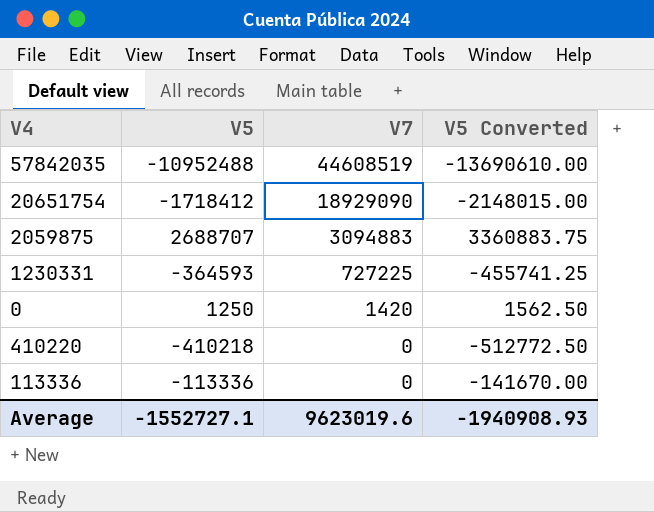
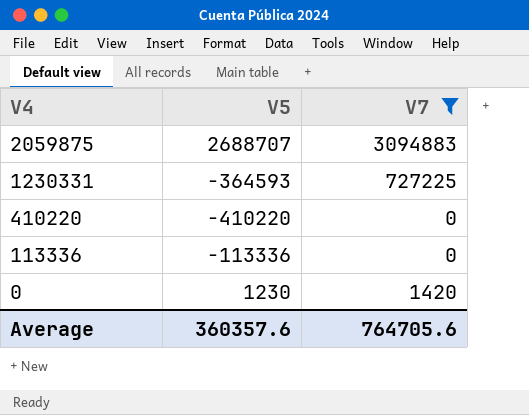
filter: none -> V7 <= 3094883
row order: V7 descending -> V4 descending
column V5 Converted | formula: [V5] * 1.25 -> none
410220 | V5: -410218 -> -410220
0 | V5: 1250 -> 1230
Average | V5: -1552727.1 -> 360357.6
Average | V7: 9623019.6 -> 764705.6

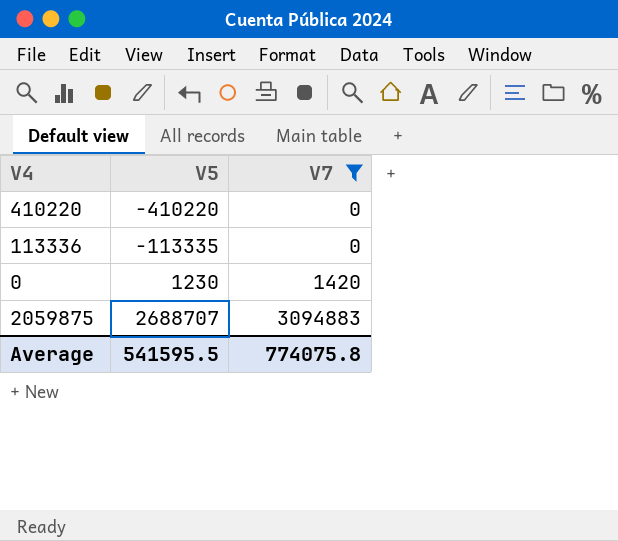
row order: V4 descending -> V5 ascending
row 1230331: -364593 | 727225 -> none
113336 | V5: -113336 -> -113335
Average | V5: 360357.6 -> 541595.5
Average | V7: 764705.6 -> 774075.8

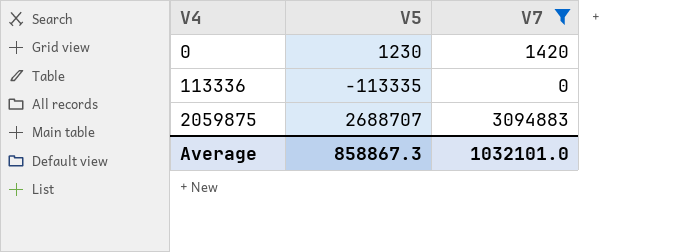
row order: V5 ascending -> V4 ascending
row 410220: -410220 | 0 -> none
Average | V5: 541595.5 -> 858867.3
Average | V7: 774075.8 -> 1032101.0

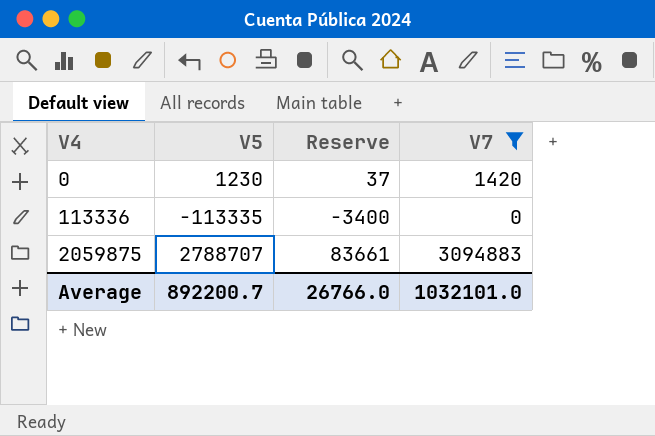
column Reserve | formula: none -> [V5] * 0.03
2059875 | V5: 2688707 -> 2788707
Average | V5: 858867.3 -> 892200.7

